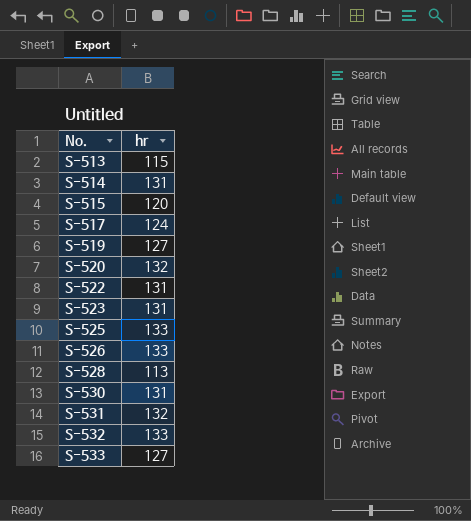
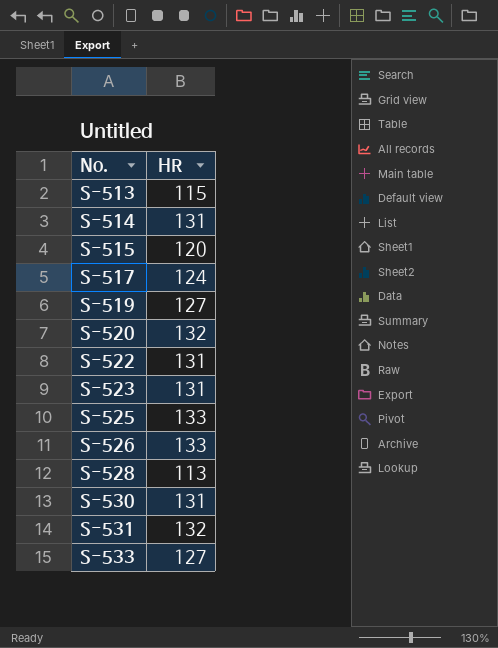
column name: hr -> HR
row S-532: 133 -> none

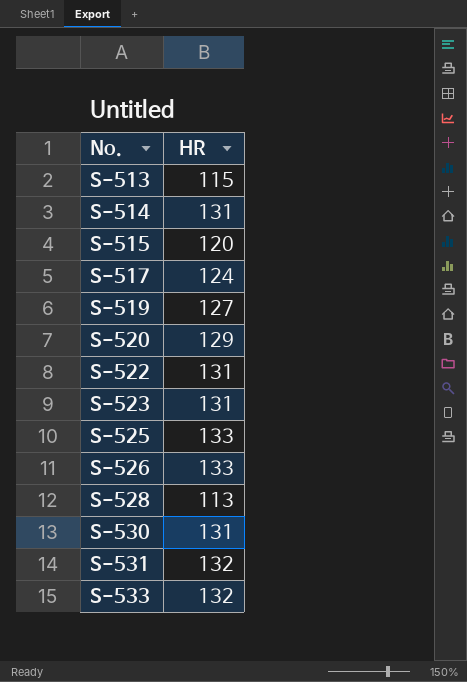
S-520 | HR: 132 -> 129
S-533 | HR: 127 -> 132

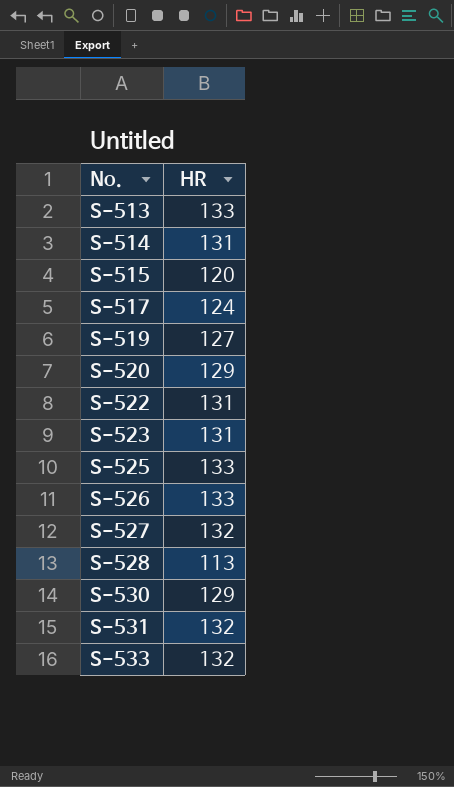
S-513 | HR: 115 -> 133
row S-527: none -> 132
S-530 | HR: 131 -> 129

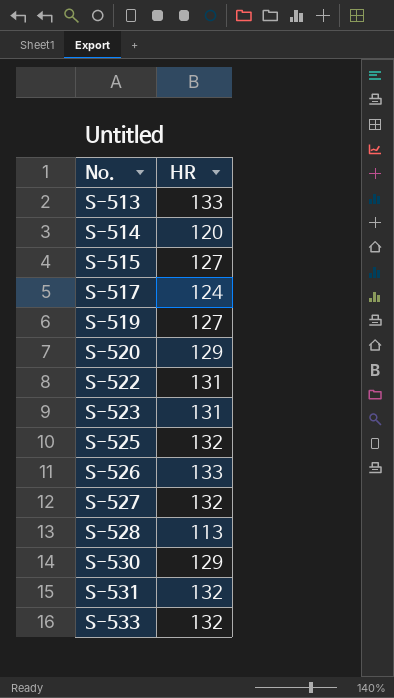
S-514 | HR: 131 -> 120
S-515 | HR: 120 -> 127
S-525 | HR: 133 -> 132

